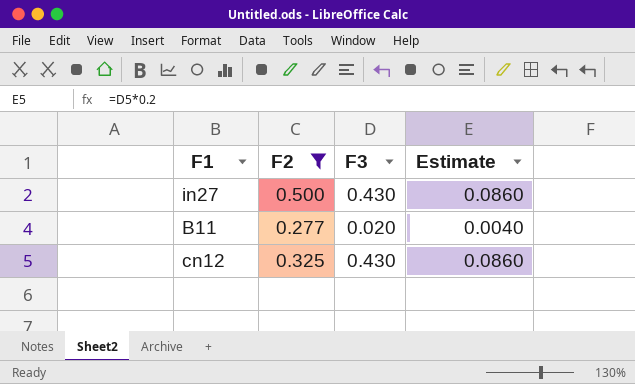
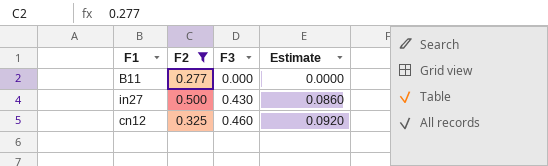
row order: none -> F3 ascending
B11 | F3: 0.020 -> 0.000
B11 | Estimate: 0.0040 -> 0.0000
cn12 | F3: 0.430 -> 0.460
cn12 | Estimate: 0.0860 -> 0.0920

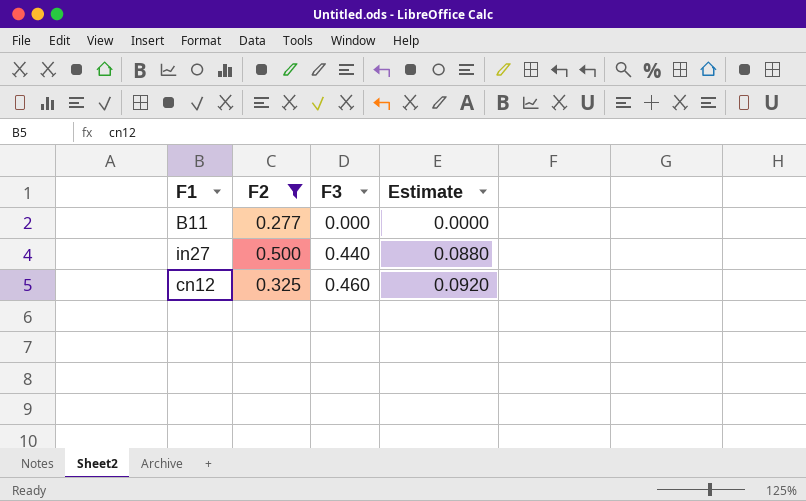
in27 | F3: 0.430 -> 0.440
in27 | Estimate: 0.0860 -> 0.0880

